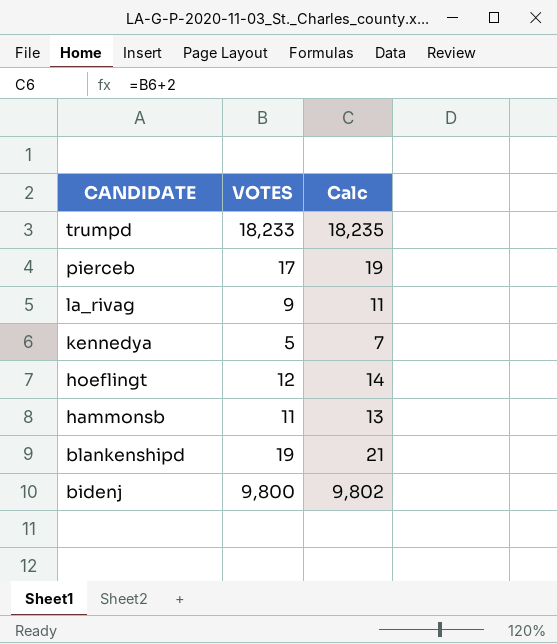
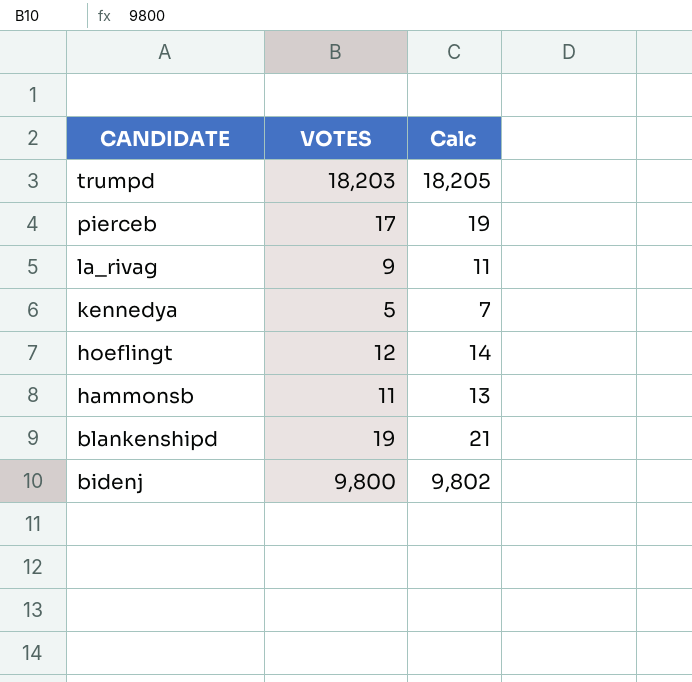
trumpd | VOTES: 18,233 -> 18,203
trumpd | Calc: 18,235 -> 18,205

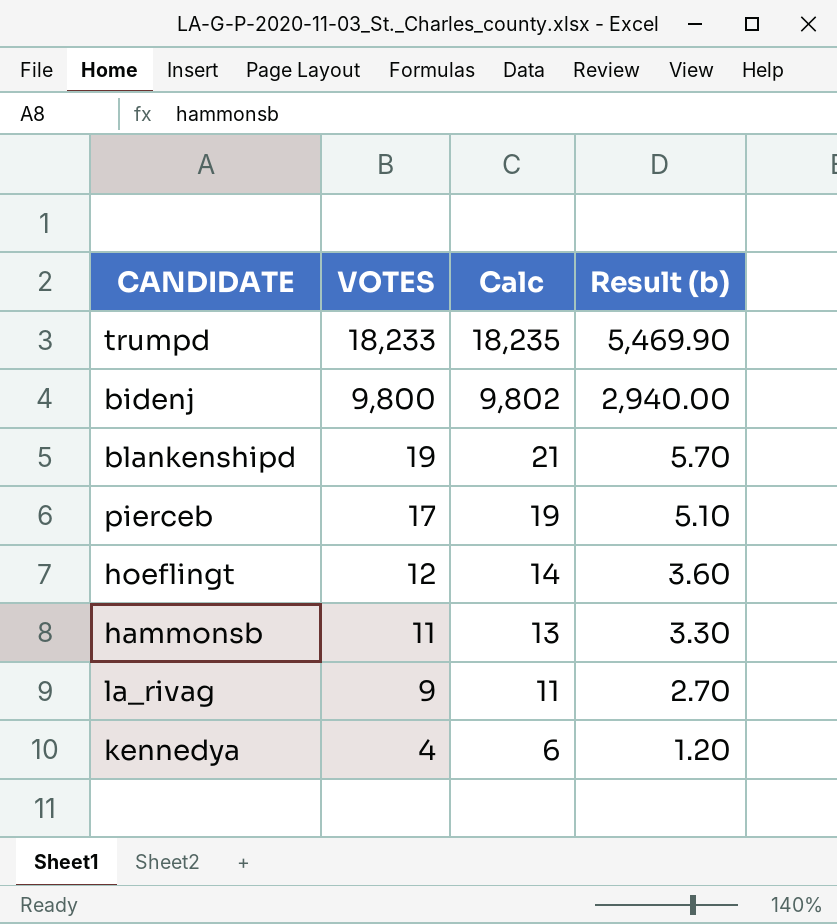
row order: CANDIDATE descending -> VOTES descending
column Result (b) | formula: none -> [VOTES] * 0.3
trumpd | VOTES: 18,203 -> 18,233
trumpd | Calc: 18,205 -> 18,235
kennedya | VOTES: 5 -> 4
kennedya | Calc: 7 -> 6

